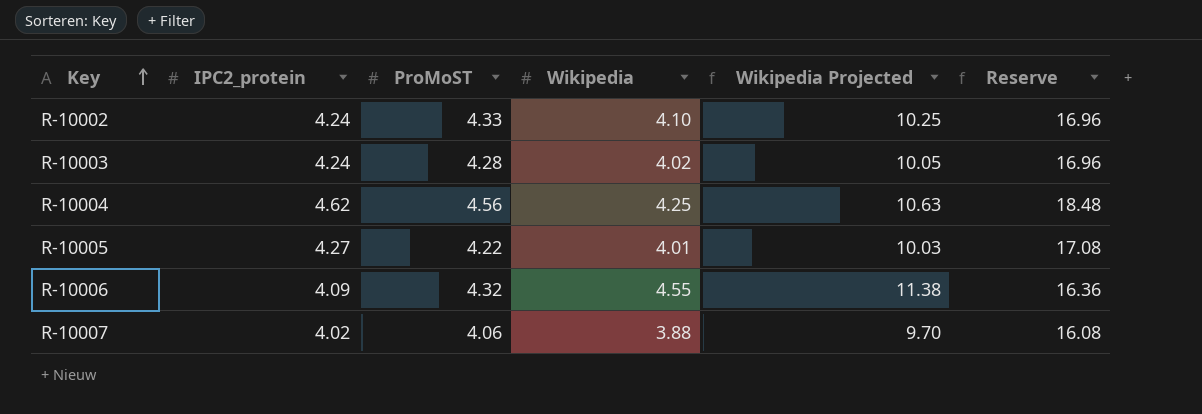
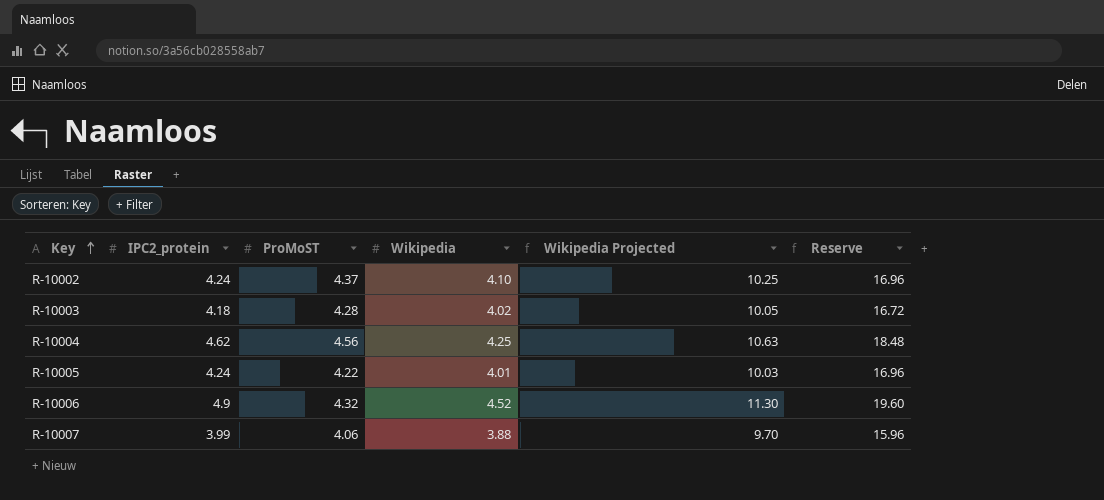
R-10002 | ProMoST: 4.33 -> 4.37
R-10003 | IPC2_protein: 4.24 -> 4.18
R-10003 | Reserve: 16.96 -> 16.72
R-10005 | IPC2_protein: 4.27 -> 4.24
R-10005 | Reserve: 17.08 -> 16.96
R-10006 | IPC2_protein: 4.09 -> 4.9
R-10006 | Wikipedia: 4.55 -> 4.52
R-10006 | Wikipedia Projected: 11.38 -> 11.30
R-10006 | Reserve: 16.36 -> 19.60
R-10007 | IPC2_protein: 4.02 -> 3.99
R-10007 | Reserve: 16.08 -> 15.96

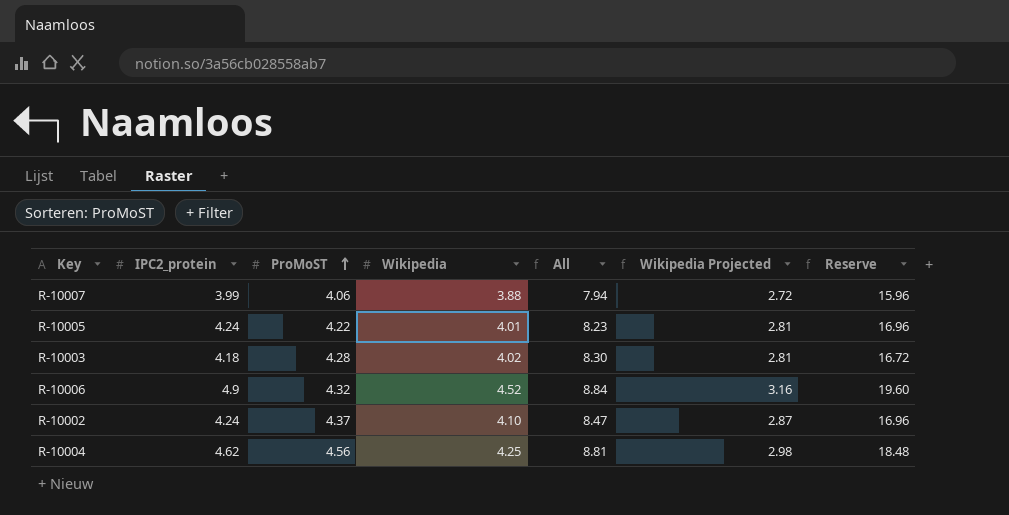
row order: Key ascending -> ProMoST ascending
column All | formula: none -> [ProMoST] + [Wikipedia]
column Wikipedia Projected | formula: [Wikipedia] * 2.5 -> [Wikipedia] * 0.7

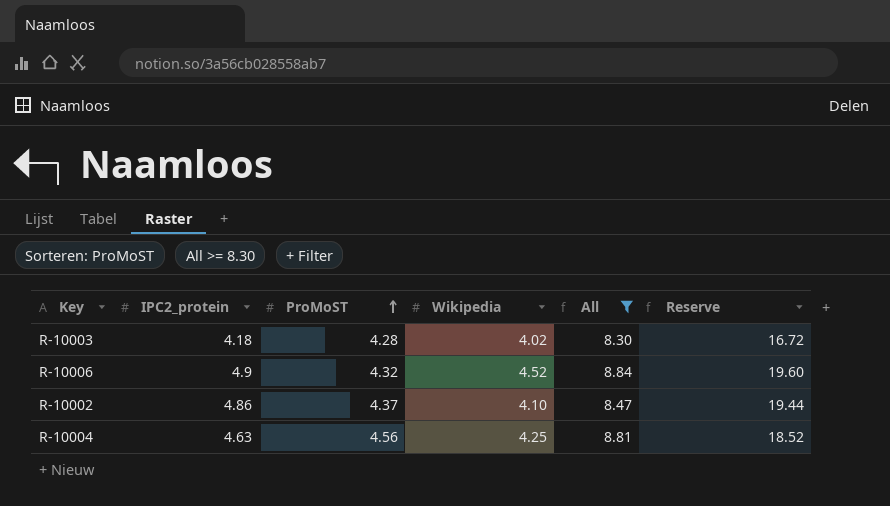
filter: none -> All >= 8.30
column Wikipedia Projected | formula: [Wikipedia] * 0.7 -> none
R-10002 | IPC2_protein: 4.24 -> 4.86
R-10002 | Reserve: 16.96 -> 19.44
R-10004 | IPC2_protein: 4.62 -> 4.63
R-10004 | Reserve: 18.48 -> 18.52

